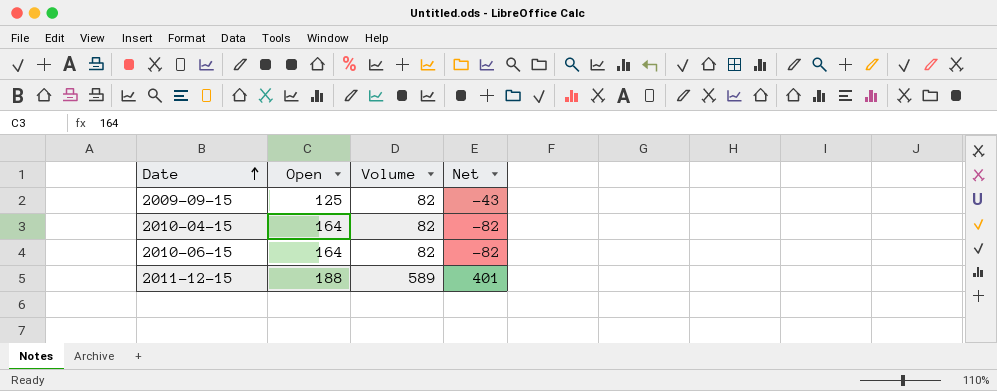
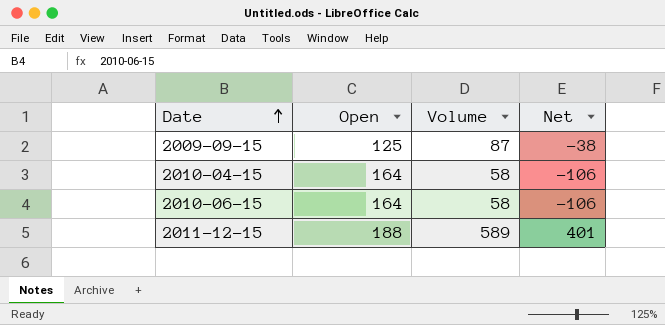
2009-09-15 | Volume: 82 -> 87
2009-09-15 | Net: -43 -> -38
2010-04-15 | Volume: 82 -> 58
2010-04-15 | Net: -82 -> -106
2010-06-15 | Volume: 82 -> 58
2010-06-15 | Net: -82 -> -106

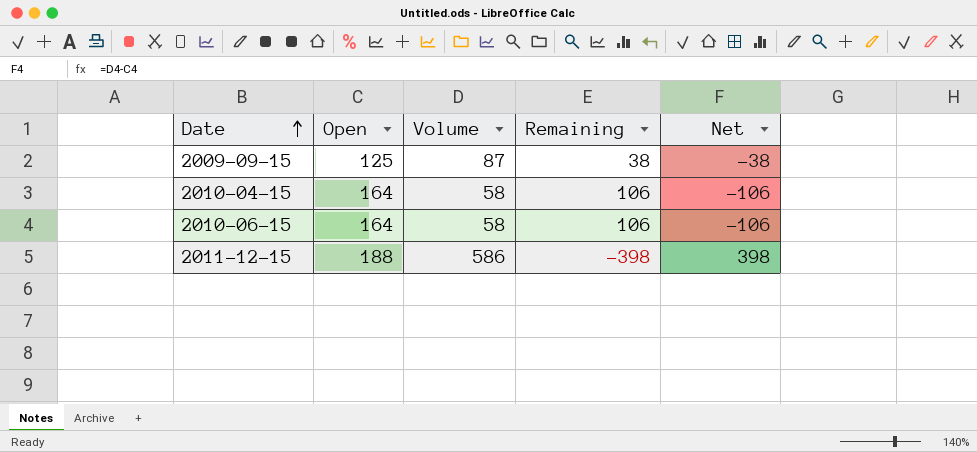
column Remaining | formula: none -> [Open] - [Volume]
2011-12-15 | Volume: 589 -> 586
2011-12-15 | Net: 401 -> 398

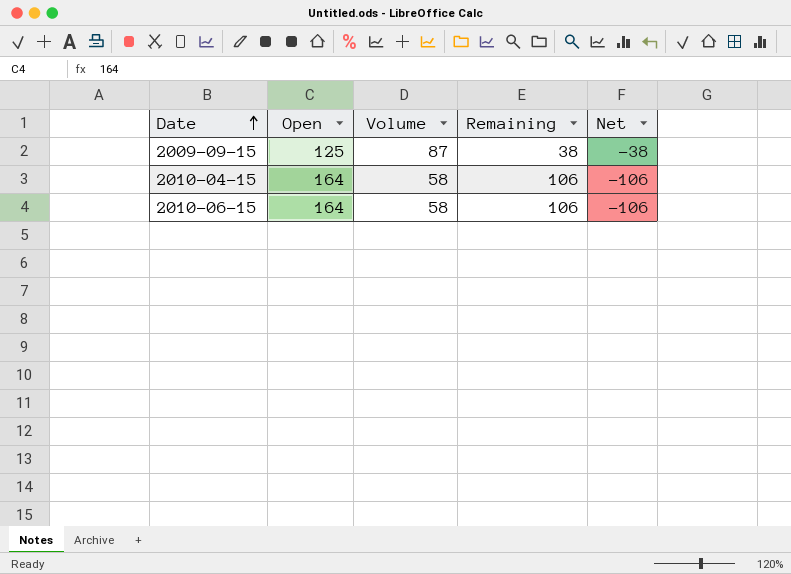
row 2011-12-15: 188 | 586 | -398 | 398 -> none

